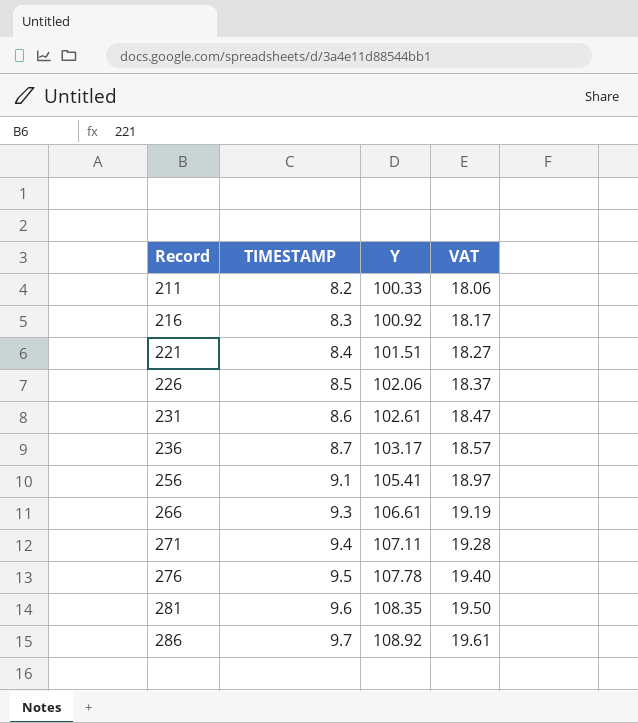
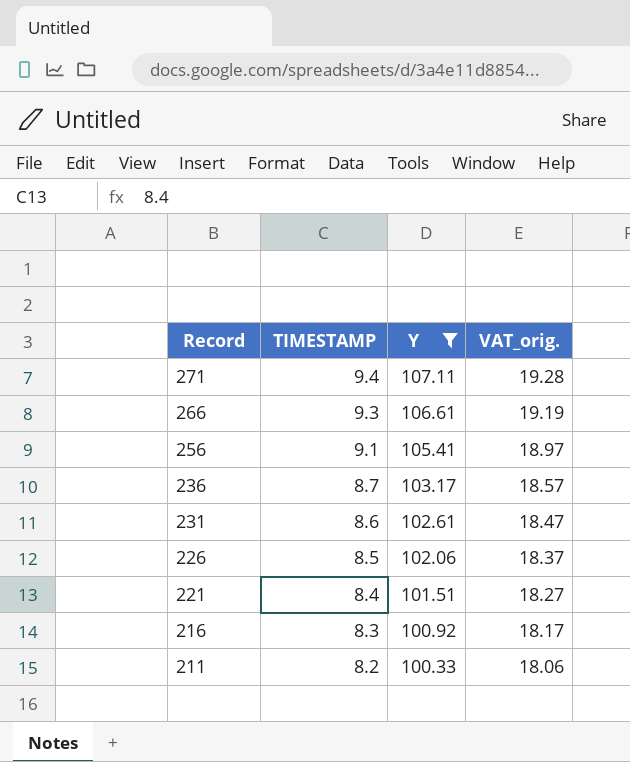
filter: none -> Y <= 107.11
row order: Record ascending -> Record descending
column name: VAT -> VAT_orig.

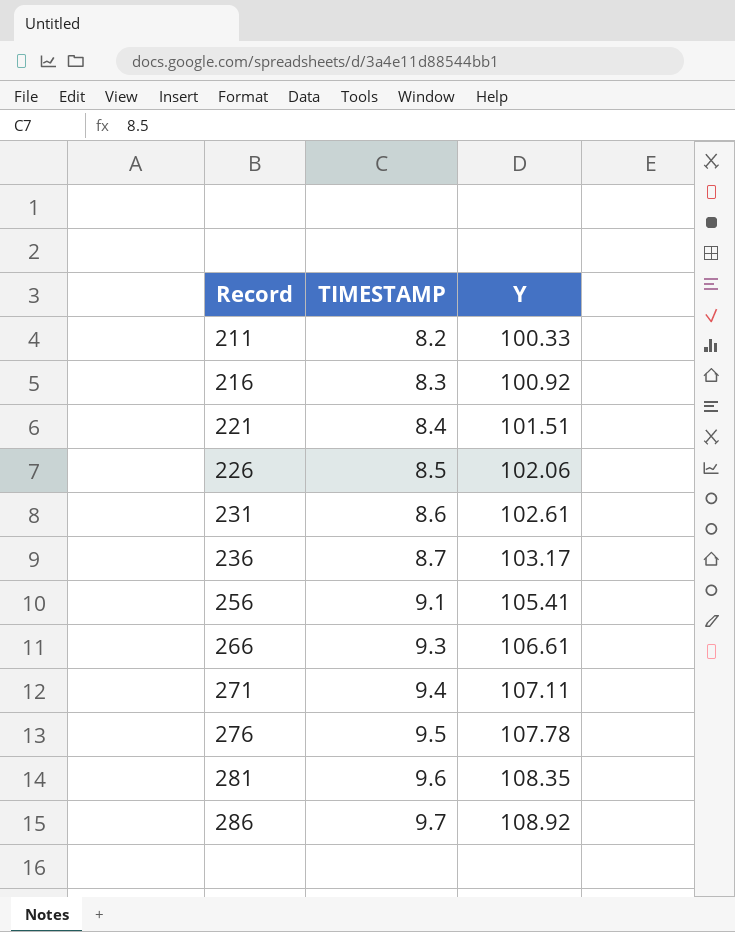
filter: Y <= 107.11 -> none
row order: Record descending -> Record ascending
column VAT_orig. | formula: [Y] * 0.18 -> none

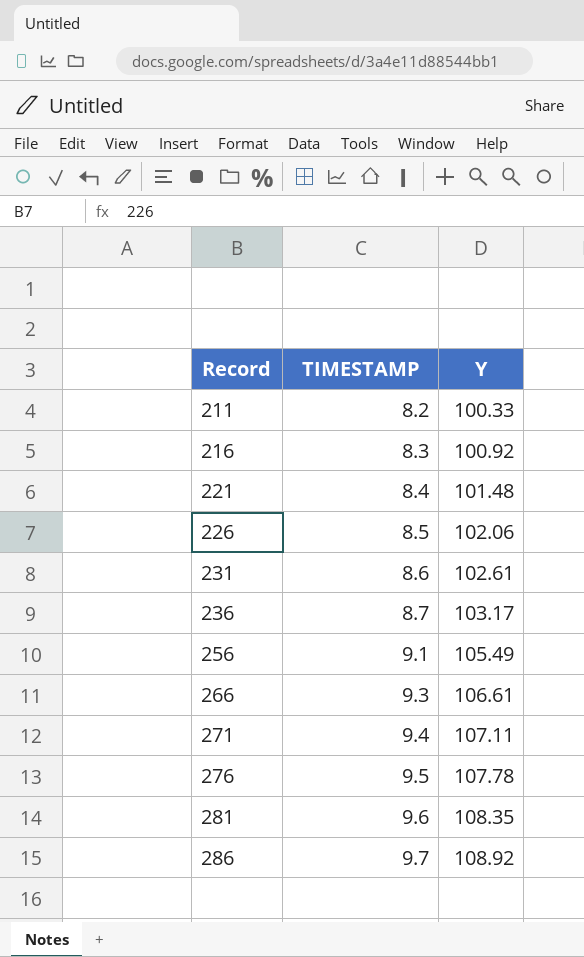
221 | Y: 101.51 -> 101.48
256 | Y: 105.41 -> 105.49

